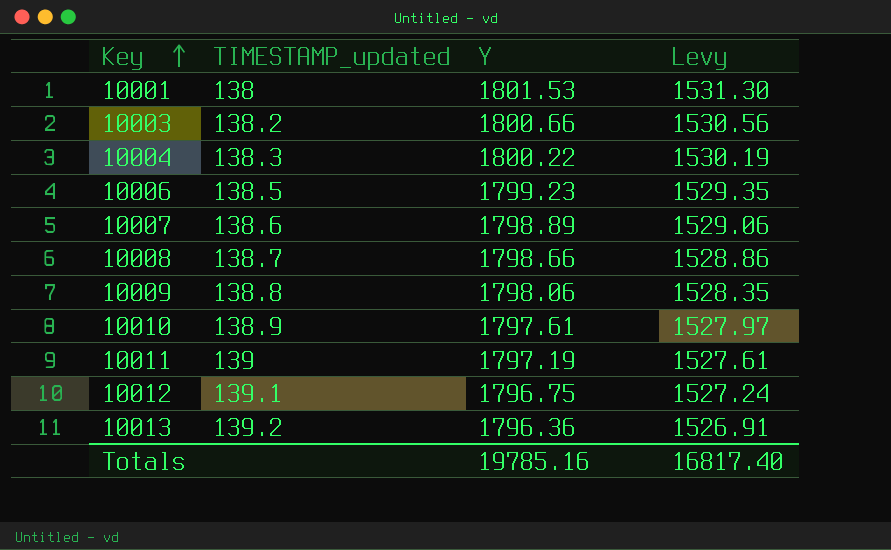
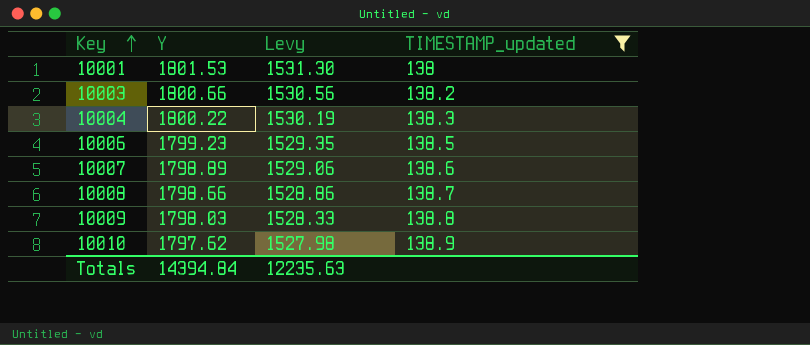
filter: none -> TIMESTAMP_updated <= 138.9
column TIMESTAMP_updated | position: 2 -> 4
10009 | Y: 1798.06 -> 1798.03
10009 | Levy: 1528.35 -> 1528.33
10010 | Y: 1797.61 -> 1797.62
10010 | Levy: 1527.97 -> 1527.98
Totals | Y: 19785.16 -> 14394.84
Totals | Levy: 16817.40 -> 12235.63

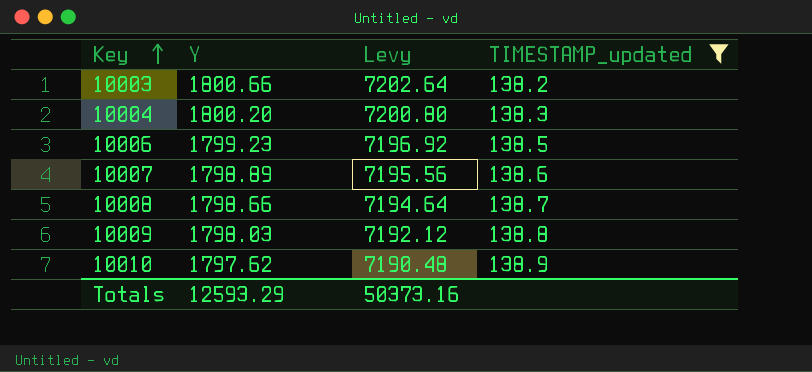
column Levy | formula: [Y] * 0.85 -> [Y] * 4
row 10001: 1801.53 | 1531.30 | 138 -> none
10004 | Y: 1800.22 -> 1800.20
Totals | Y: 14394.84 -> 12593.29
Totals | Levy: 12235.63 -> 50373.16

